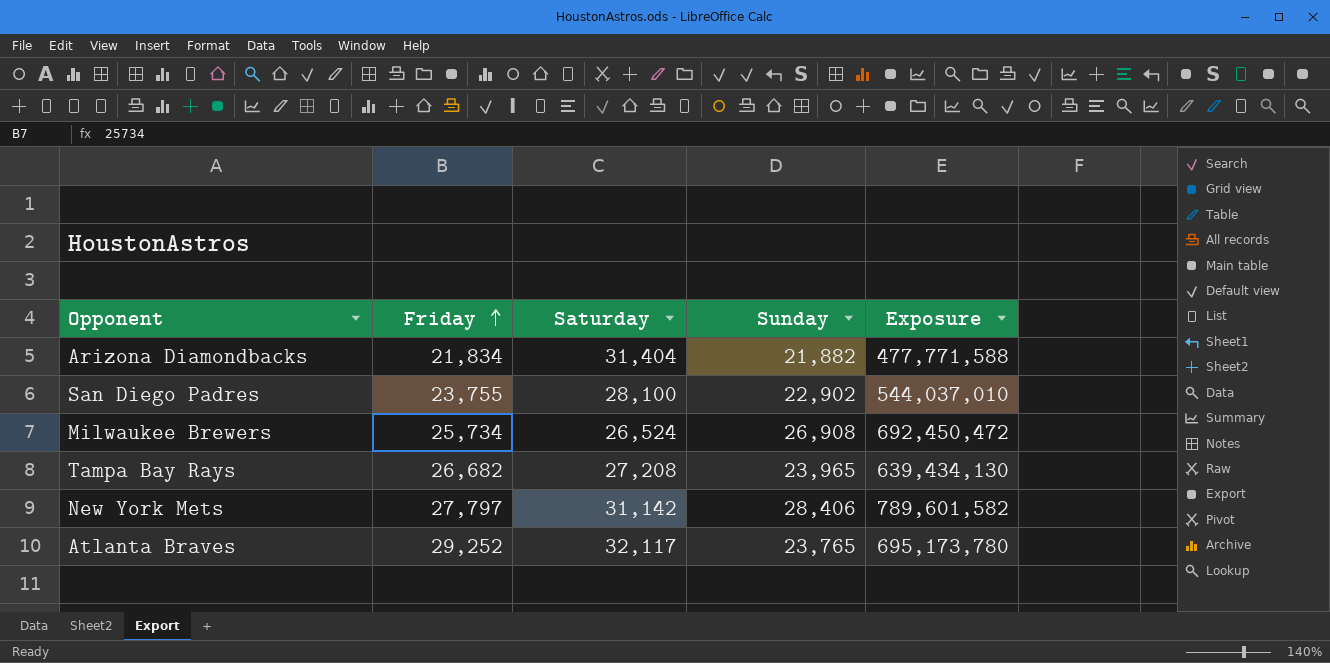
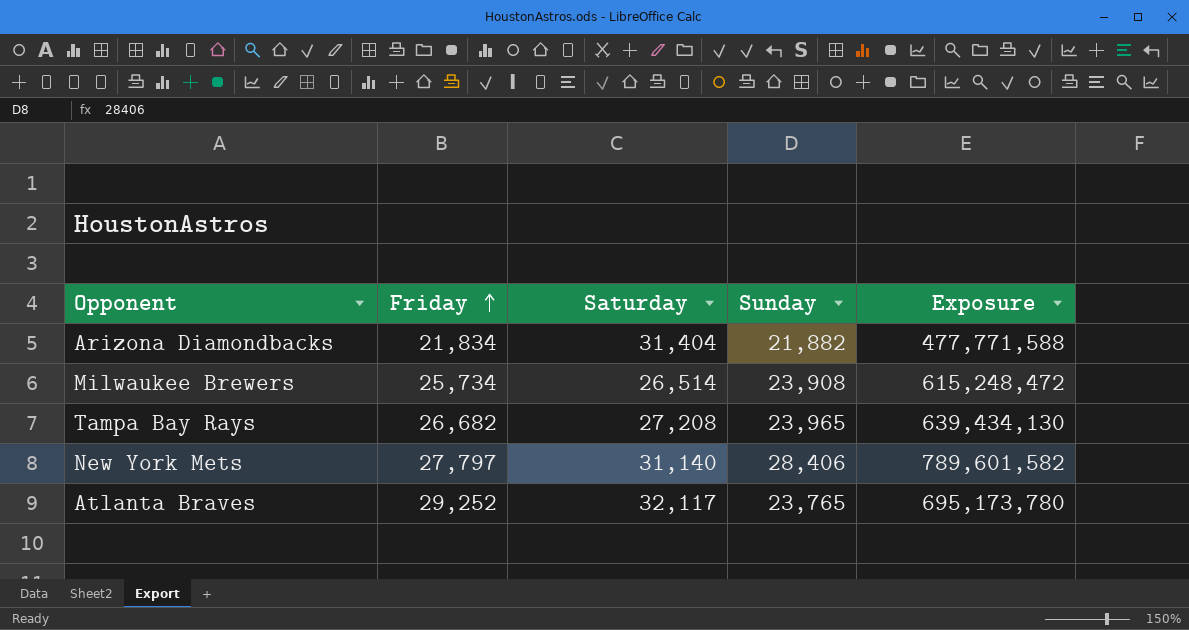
row San Diego Padres: 23,755 | 28,100 | 22,902 | 544,037,010 -> none
Milwaukee Brewers | Saturday: 26,524 -> 26,514
Milwaukee Brewers | Sunday: 26,908 -> 23,908
Milwaukee Brewers | Exposure: 692,450,472 -> 615,248,472
New York Mets | Saturday: 31,142 -> 31,140

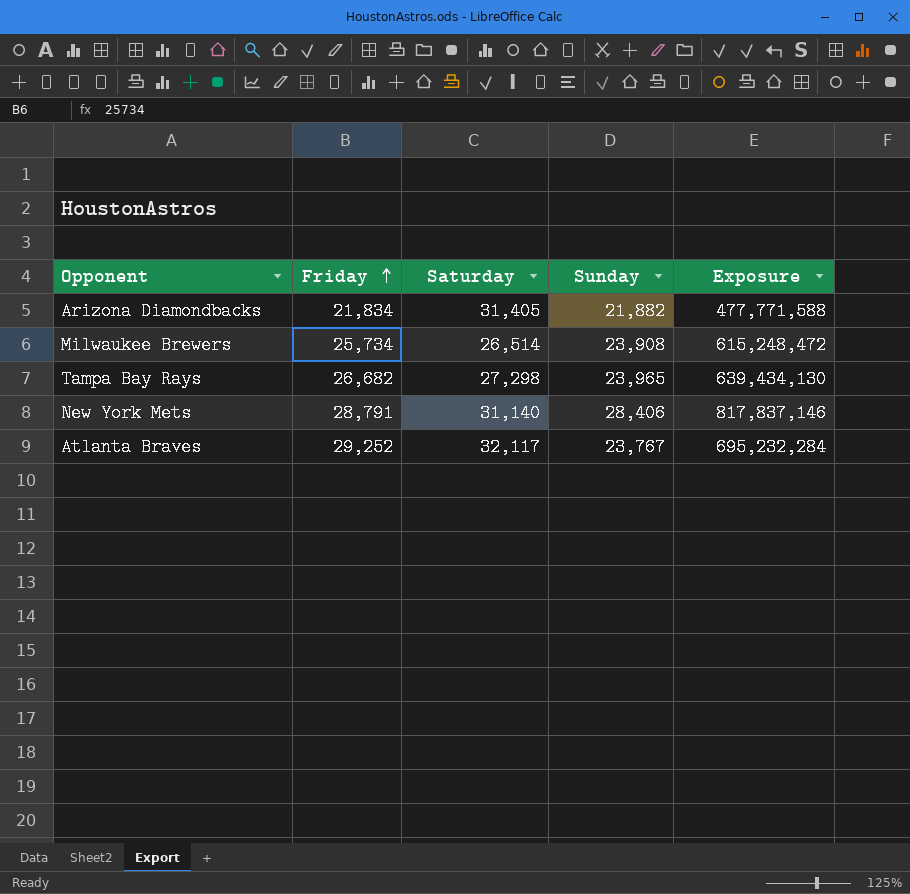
Arizona Diamondbacks | Saturday: 31,404 -> 31,405
Tampa Bay Rays | Saturday: 27,208 -> 27,298
New York Mets | Friday: 27,797 -> 28,791
New York Mets | Exposure: 789,601,582 -> 817,837,146
Atlanta Braves | Sunday: 23,765 -> 23,767
Atlanta Braves | Exposure: 695,173,780 -> 695,232,284

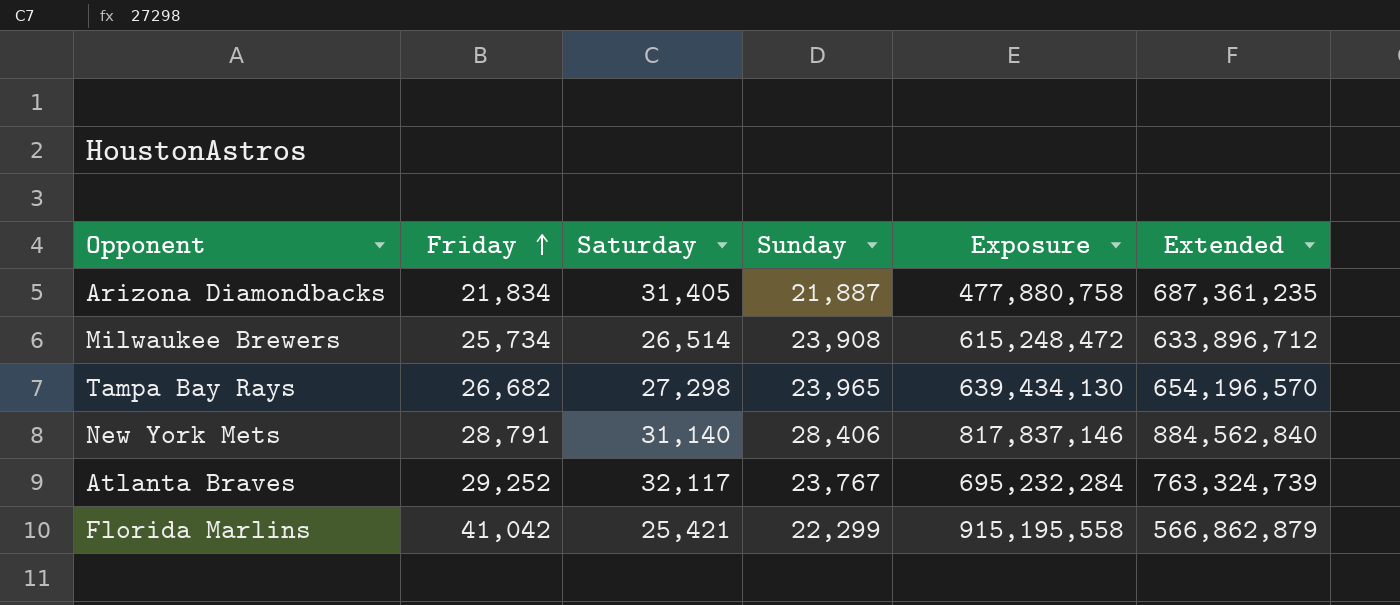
column Extended | formula: none -> [Saturday] * [Sunday]
Arizona Diamondbacks | Sunday: 21,882 -> 21,887
Arizona Diamondbacks | Exposure: 477,771,588 -> 477,880,758
row Florida Marlins: none -> 41,042 | 25,421 | 22,299 | 915,195,558 | 566,862,879

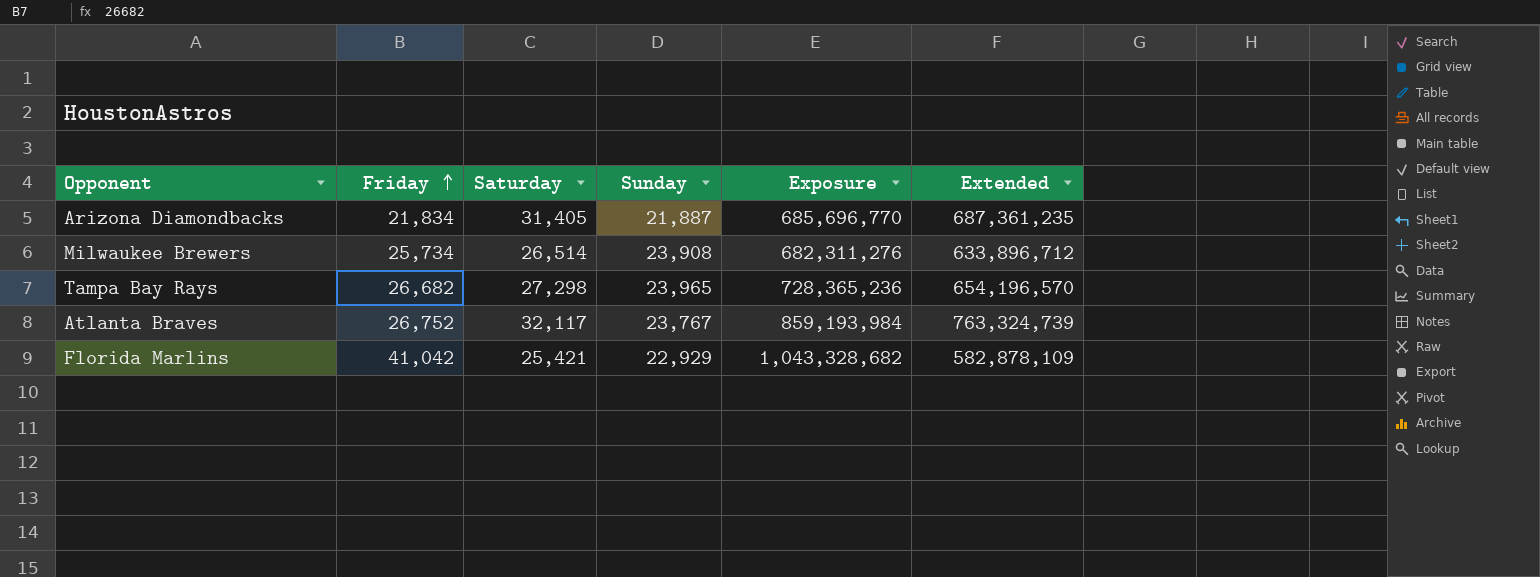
column Exposure | formula: [Friday] * [Sunday] -> [Friday] * [Saturday]
row New York Mets: 28,791 | 31,140 | 28,406 | 817,837,146 | 884,562,840 -> none
Atlanta Braves | Friday: 29,252 -> 26,752
Florida Marlins | Sunday: 22,299 -> 22,929
Florida Marlins | Extended: 566,862,879 -> 582,878,109

